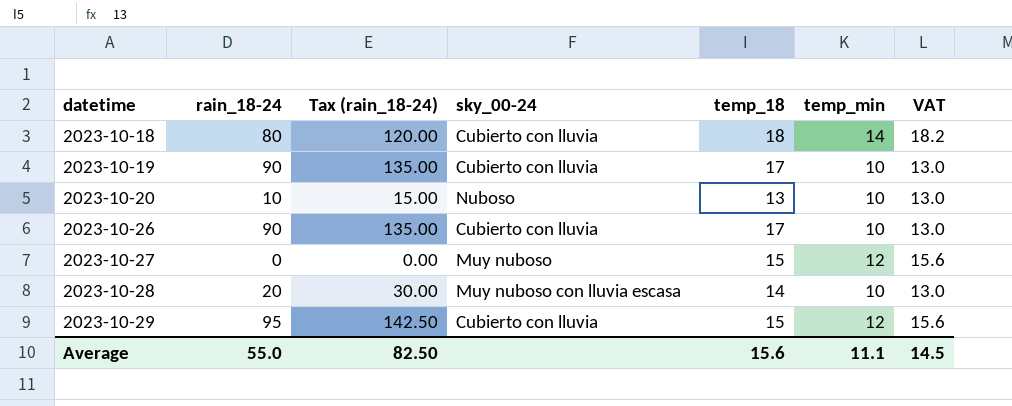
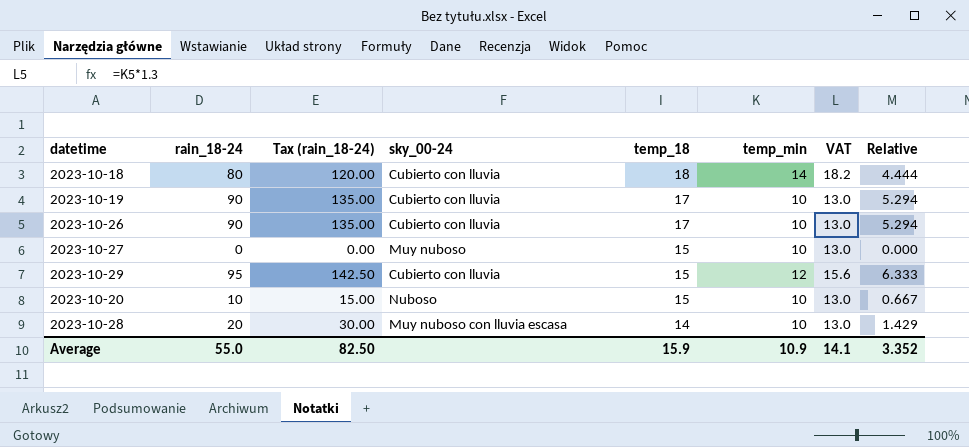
row order: datetime ascending -> temp_18 descending
column Relative | formula: none -> [rain_18-24] / [temp_18]
2023-10-27 | temp_min: 12 -> 10
2023-10-27 | VAT: 15.6 -> 13.0
2023-10-20 | temp_18: 13 -> 15
Average | temp_18: 15.6 -> 15.9
Average | temp_min: 11.1 -> 10.9
Average | VAT: 14.5 -> 14.1

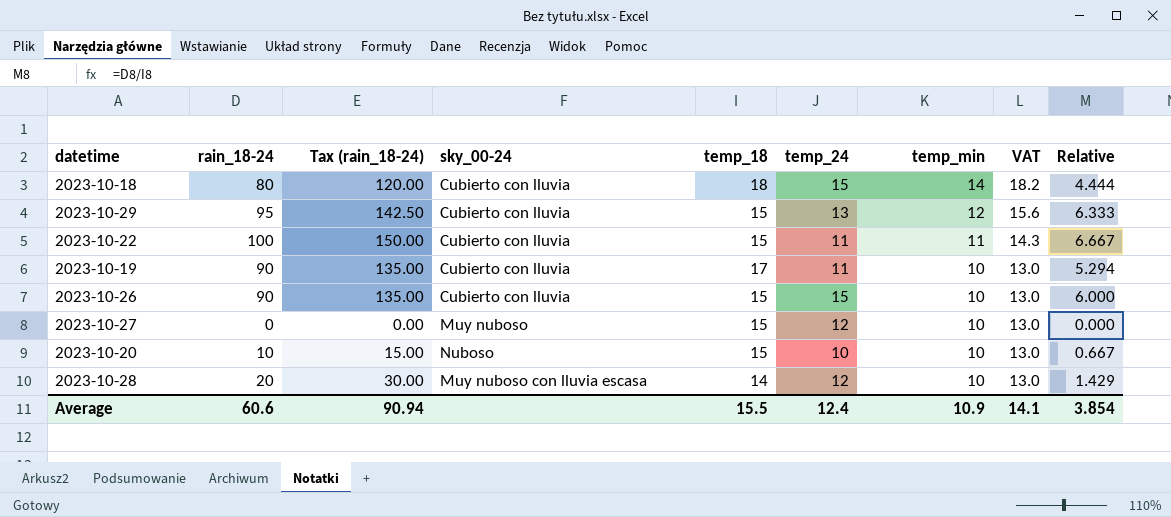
row order: temp_18 descending -> temp_min descending
column temp_24 | position: none -> 6
row 2023-10-22: none -> 100 | 150.00 | Cubierto con lluvia | 15 | 11 | 11 | 14.3 | 6.667
2023-10-26 | temp_18: 17 -> 15
2023-10-26 | Relative: 5.294 -> 6.000
Average | rain_18-24: 55.0 -> 60.6
Average | Tax (rain_18-24): 82.50 -> 90.94
Average | temp_18: 15.9 -> 15.5
Average | Relative: 3.352 -> 3.854

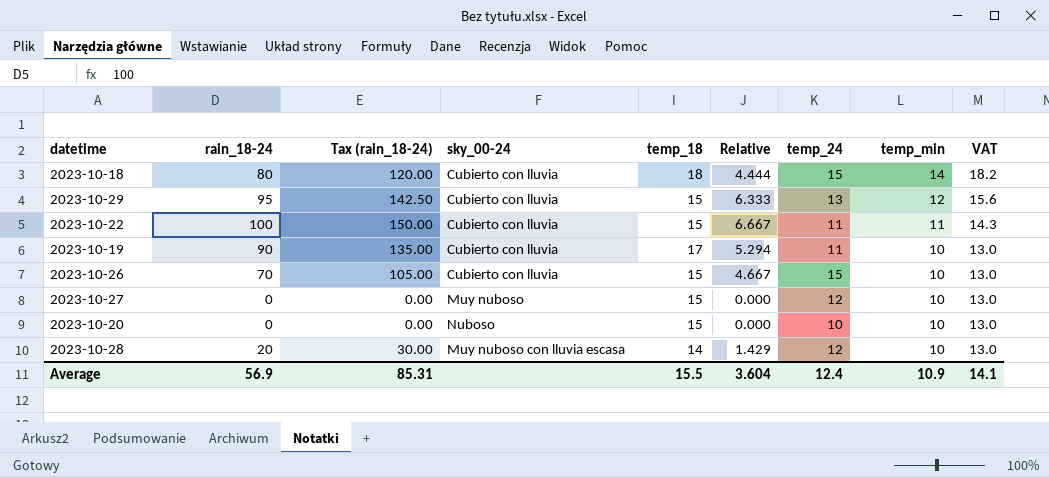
column Relative | position: 9 -> 6
2023-10-26 | rain_18-24: 90 -> 70
2023-10-26 | Tax (rain_18-24): 135.00 -> 105.00
2023-10-26 | Relative: 6.000 -> 4.667
2023-10-20 | rain_18-24: 10 -> 0
2023-10-20 | Tax (rain_18-24): 15.00 -> 0.00
2023-10-20 | Relative: 0.667 -> 0.000
Average | rain_18-24: 60.6 -> 56.9
Average | Tax (rain_18-24): 90.94 -> 85.31
Average | Relative: 3.854 -> 3.604

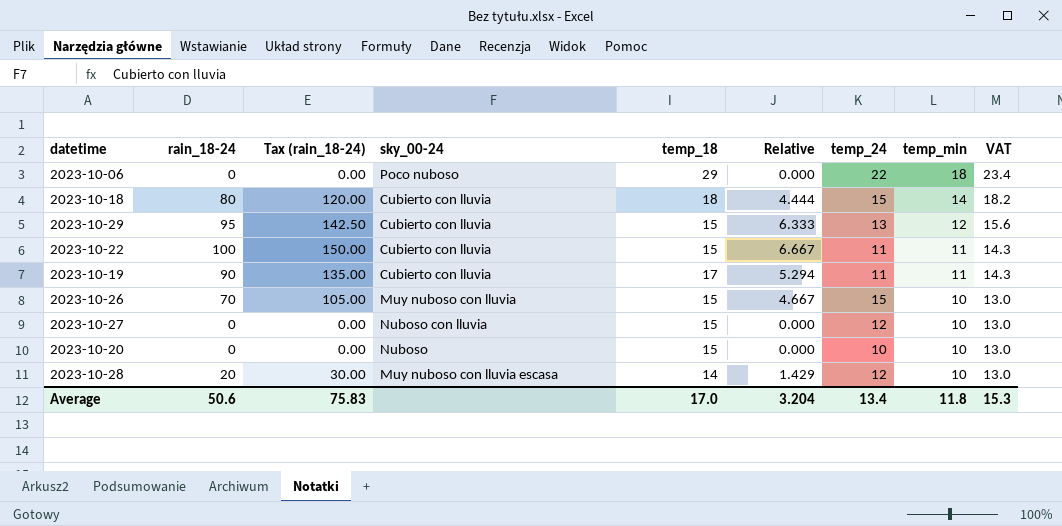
row 2023-10-06: none -> 0 | 0.00 | Poco nuboso | 29 | 0.000 | 22 | 18 | 23.4
2023-10-19 | temp_min: 10 -> 11
2023-10-19 | VAT: 13.0 -> 14.3
2023-10-26 | sky_00-24: Cubierto con lluvia -> Muy nuboso con lluvia
2023-10-27 | sky_00-24: Muy nuboso -> Nuboso con lluvia
Average | rain_18-24: 56.9 -> 50.6
Average | Tax (rain_18-24): 85.31 -> 75.83
Average | temp_18: 15.5 -> 17.0
Average | Relative: 3.604 -> 3.204
Average | temp_24: 12.4 -> 13.4
Average | temp_min: 10.9 -> 11.8
Average | VAT: 14.1 -> 15.3

